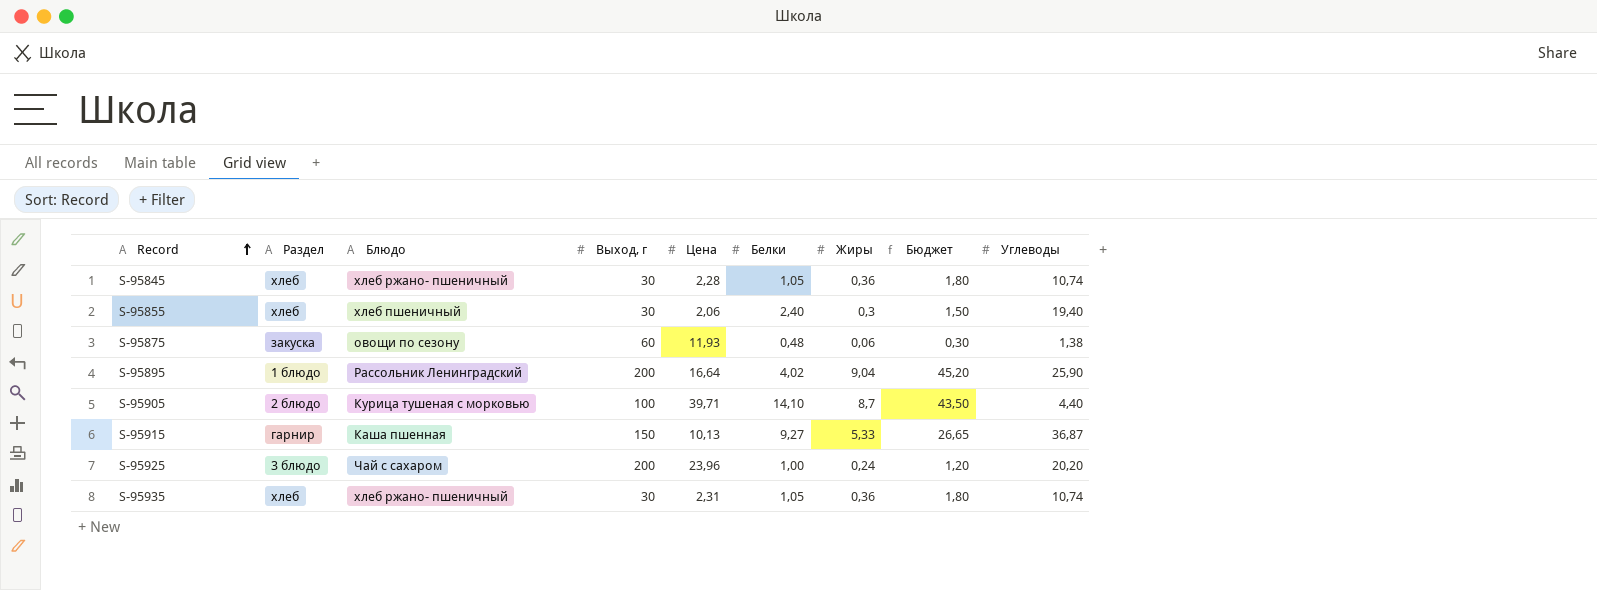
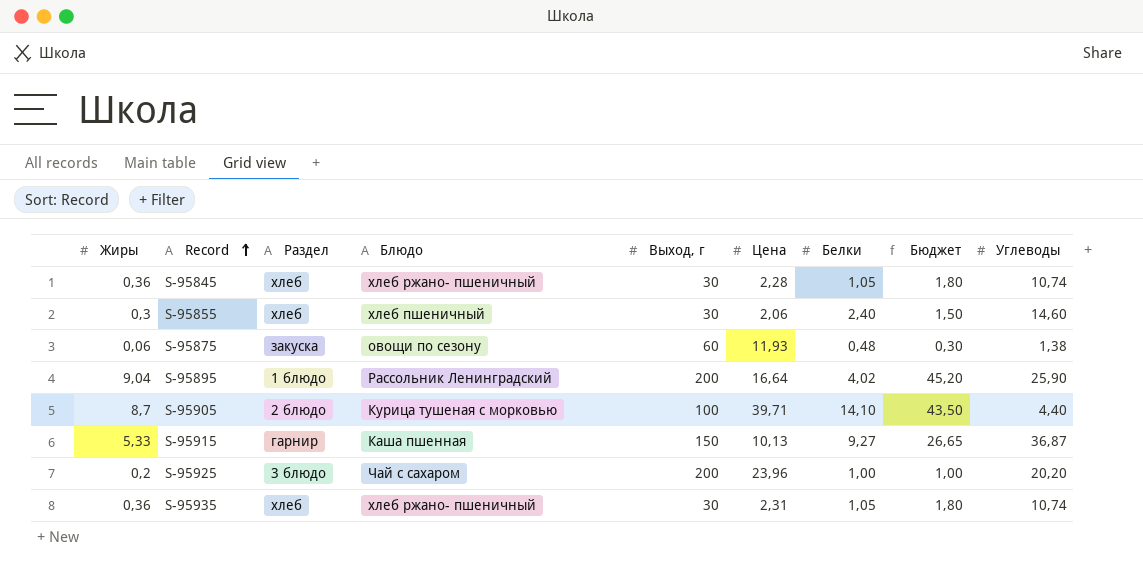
column Жиры | position: 7 -> 1
S-95855 | Углеводы: 19,40 -> 14,60
S-95925 | Жиры: 0,24 -> 0,2
S-95925 | Бюджет: 1,20 -> 1,00

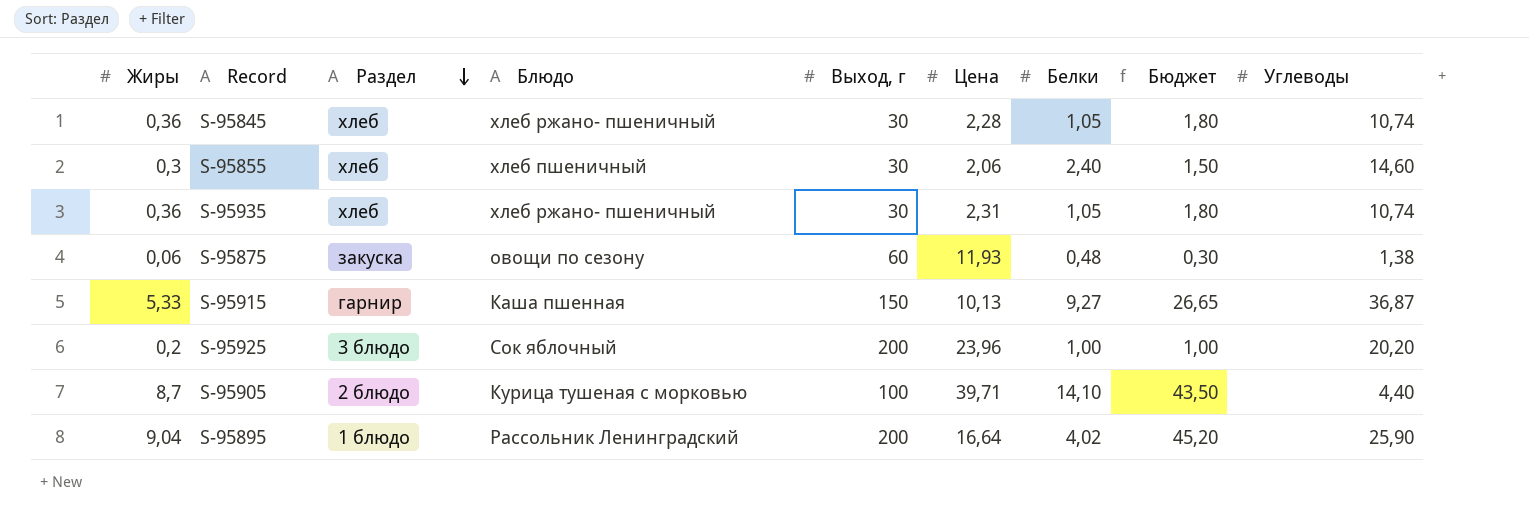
row order: Record ascending -> Раздел descending
S-95925 | Блюдо: Чай с сахаром -> Сок яблочный

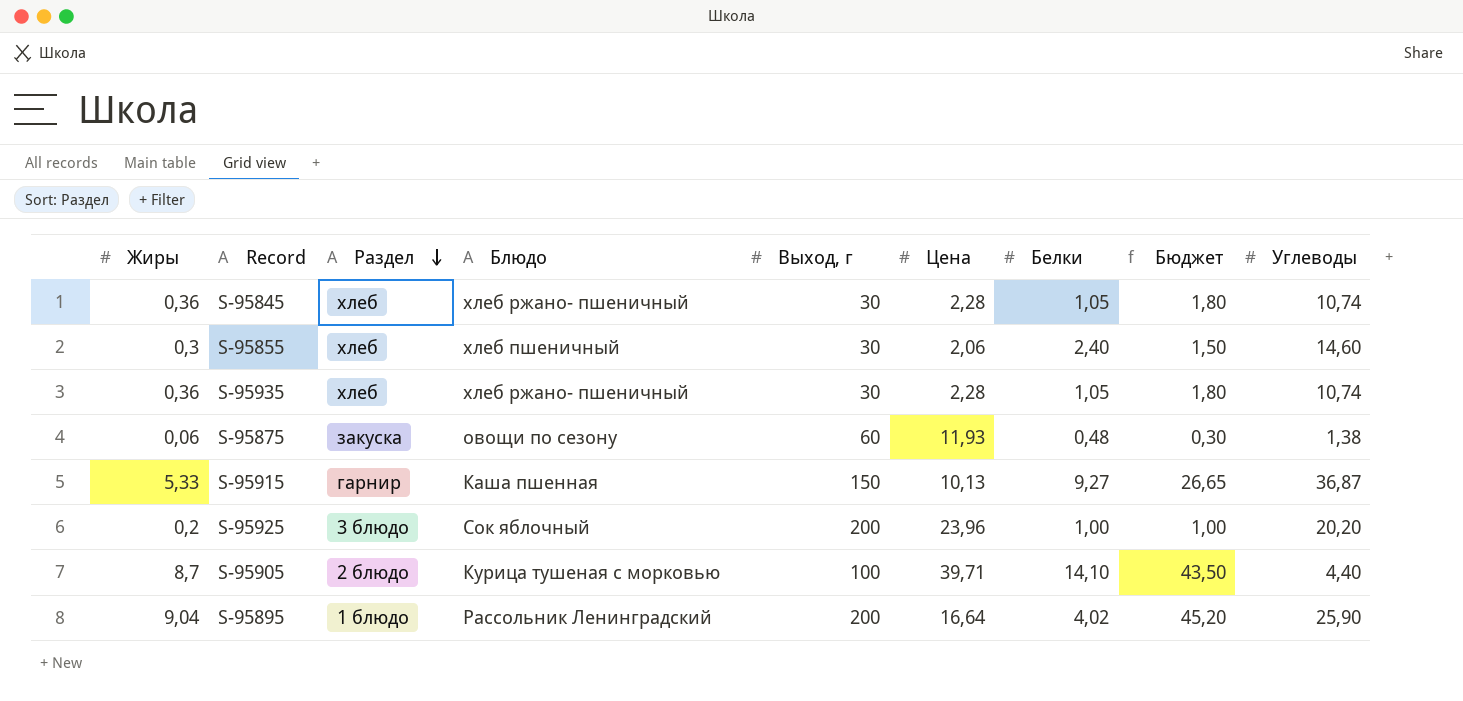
S-95935 | Цена: 2,31 -> 2,28

